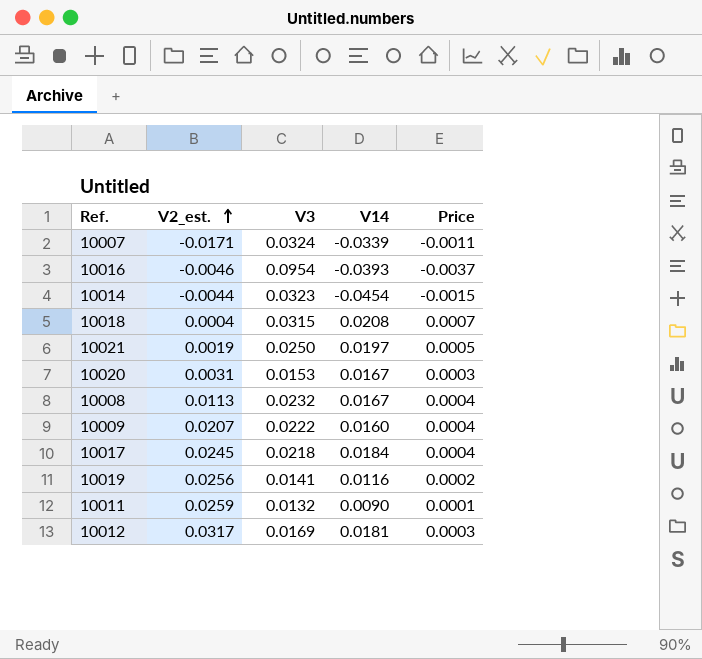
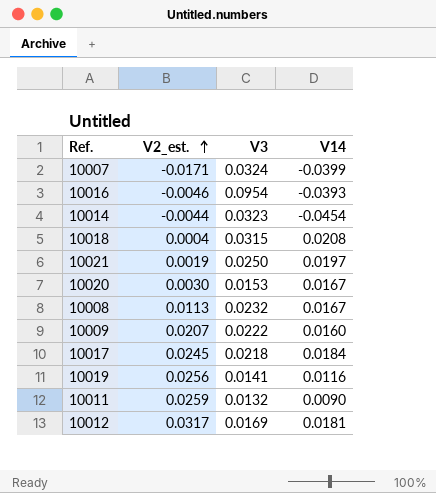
column Price | formula: [V3] * [V14] -> none
10007 | V14: -0.0339 -> -0.0399
10020 | V2_est.: 0.0031 -> 0.0030

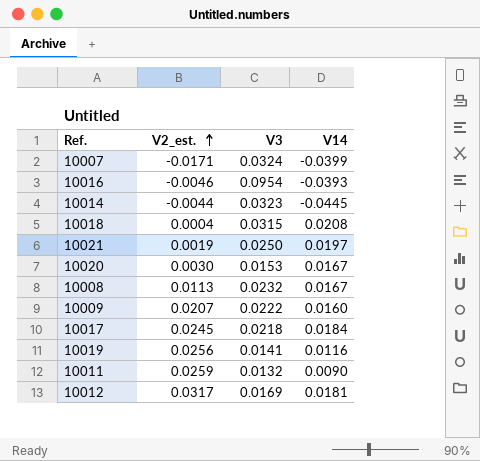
10014 | V14: -0.0454 -> -0.0445

